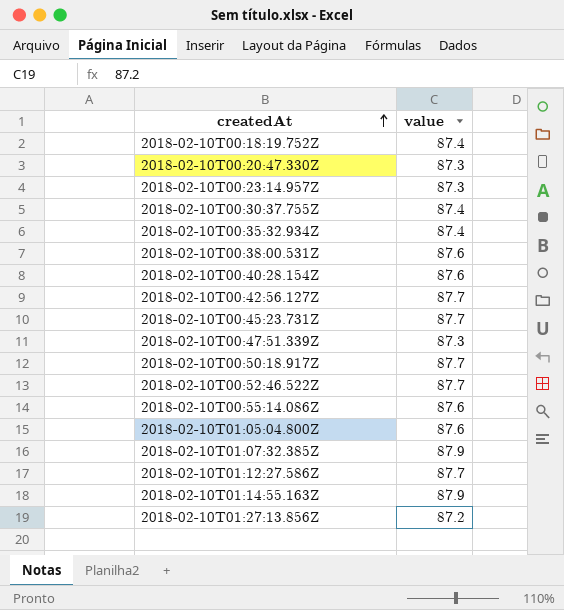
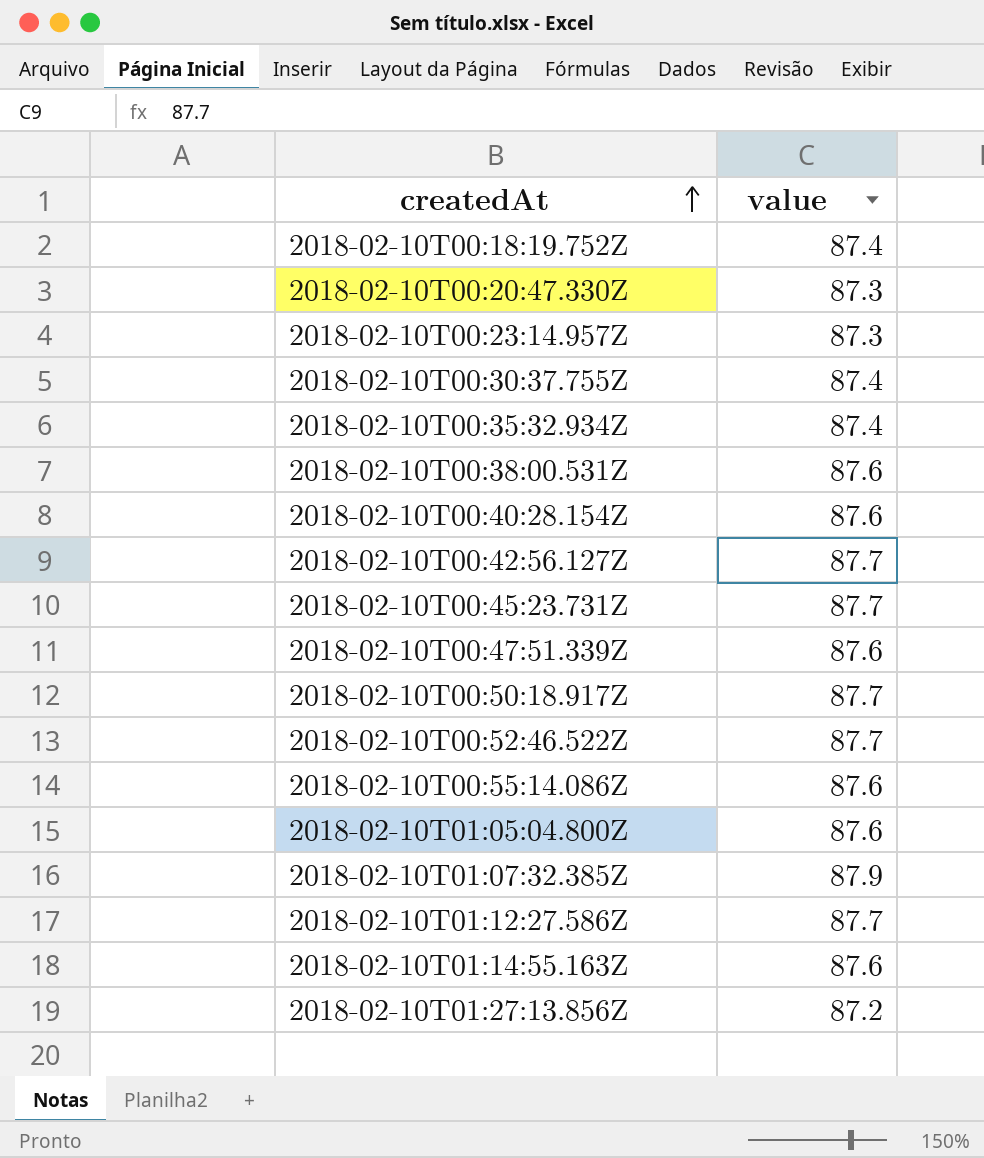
2018-02-10T00:47:51.339Z | value: 87.3 -> 87.6
2018-02-10T01:14:55.163Z | value: 87.9 -> 87.6

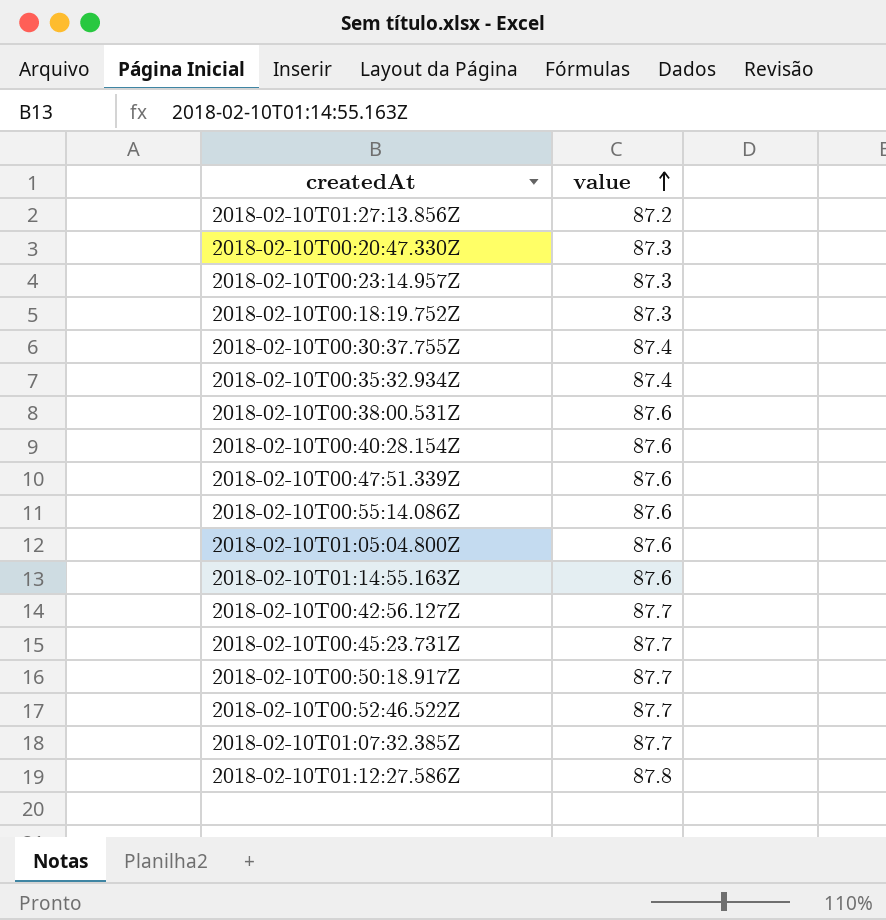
row order: createdAt ascending -> value ascending
2018-02-10T00:18:19.752Z | value: 87.4 -> 87.3
2018-02-10T01:07:32.385Z | value: 87.9 -> 87.7
2018-02-10T01:12:27.586Z | value: 87.7 -> 87.8

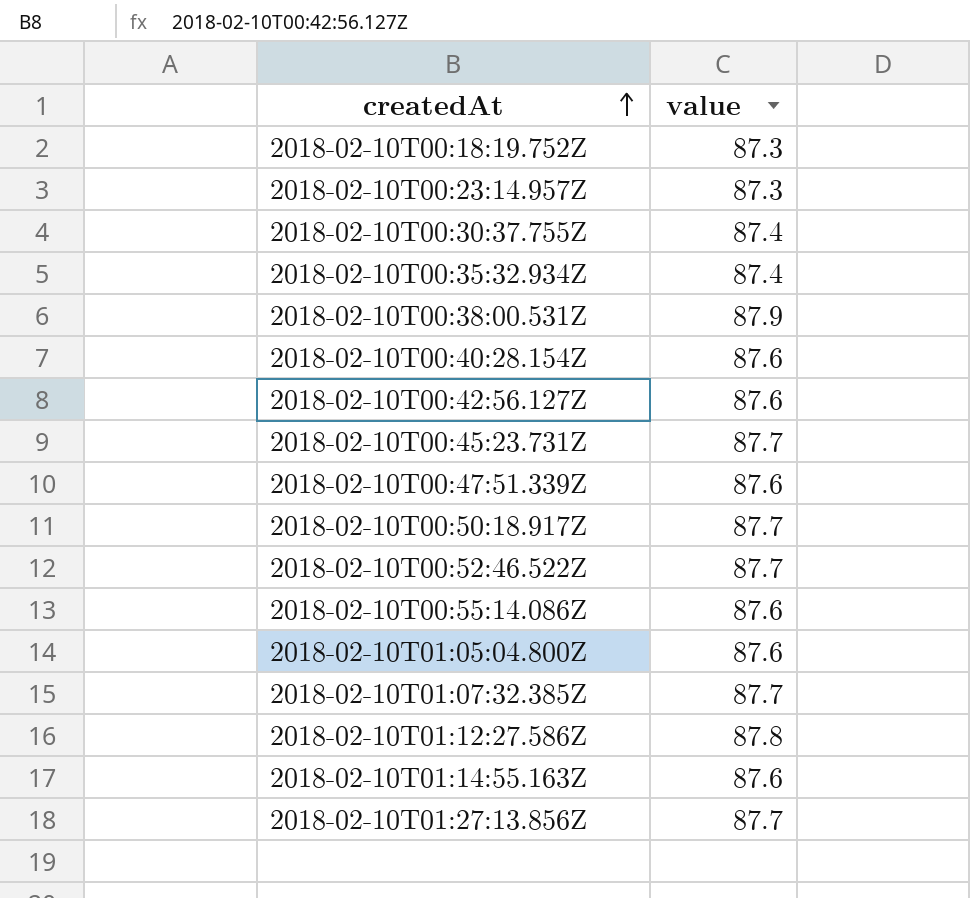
row order: value ascending -> createdAt ascending
row 2018-02-10T00:20:47.330Z: 87.3 -> none
2018-02-10T00:38:00.531Z | value: 87.6 -> 87.9
2018-02-10T00:42:56.127Z | value: 87.7 -> 87.6
2018-02-10T01:27:13.856Z | value: 87.2 -> 87.7

